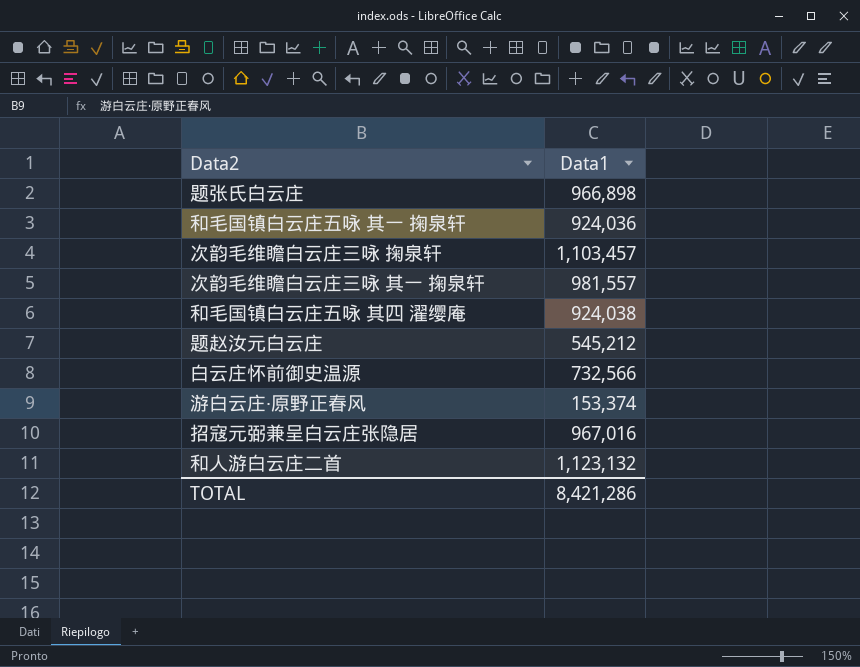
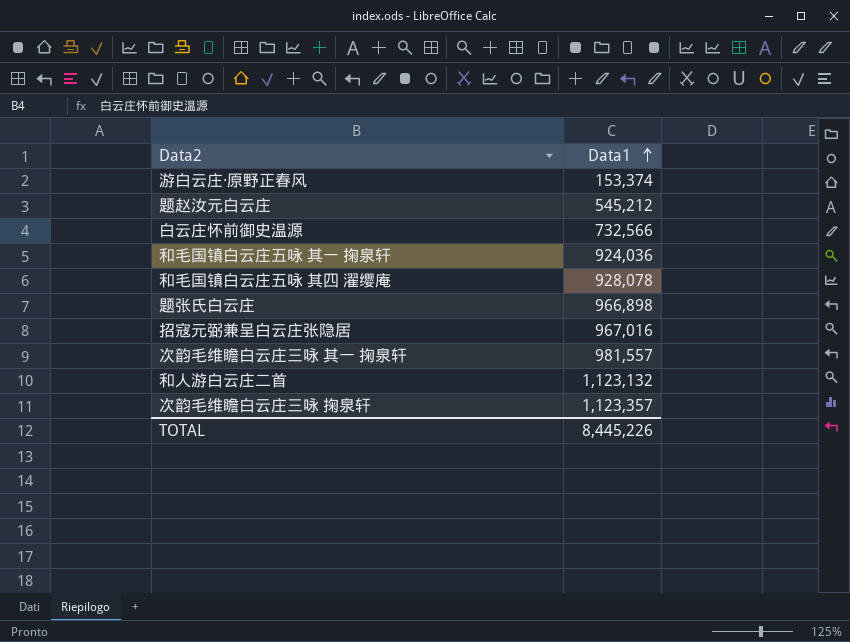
row order: none -> Data1 ascending
和毛国镇白云庄五咏 其四 濯缨庵 | Data1: 924,038 -> 928,078
次韵毛维瞻白云庄三咏 掬泉轩 | Data1: 1,103,457 -> 1,123,357
TOTAL | Data1: 8,421,286 -> 8,445,226

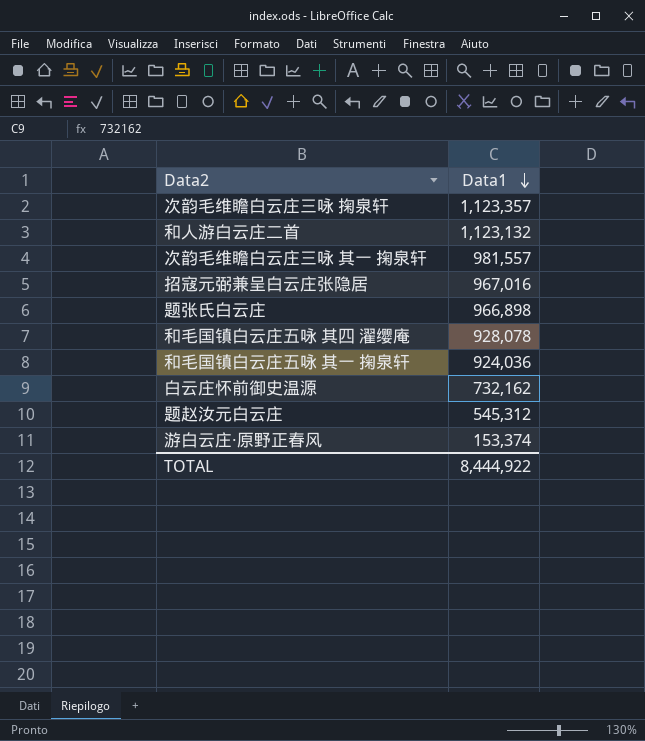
row order: Data1 ascending -> Data1 descending
白云庄怀前御史温源 | Data1: 732,566 -> 732,162
题赵汝元白云庄 | Data1: 545,212 -> 545,312
TOTAL | Data1: 8,445,226 -> 8,444,922

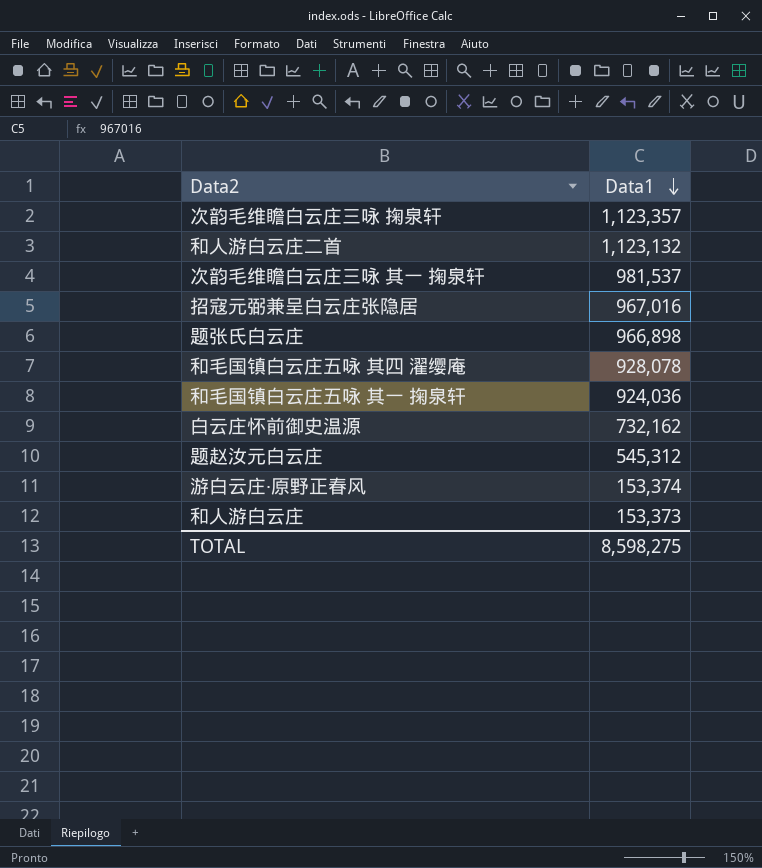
次韵毛维瞻白云庄三咏 其一 掬泉轩 | Data1: 981,557 -> 981,537
row 和人游白云庄: none -> 153,373
TOTAL | Data1: 8,444,922 -> 8,598,275

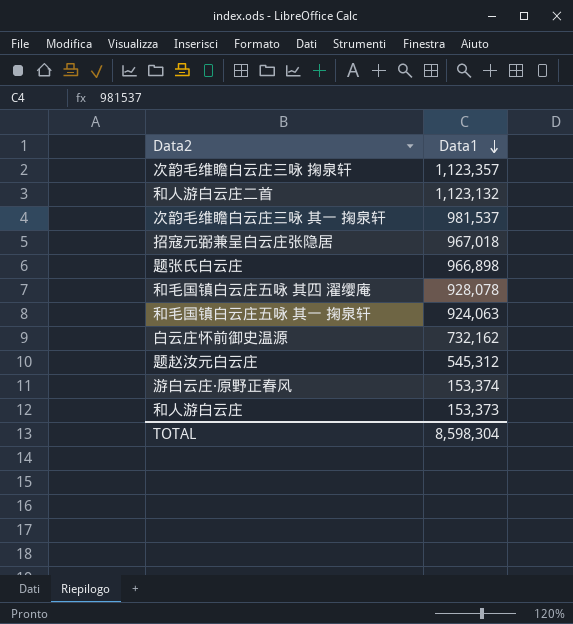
招寇元弼兼呈白云庄张隐居 | Data1: 967,016 -> 967,018
和毛国镇白云庄五咏 其一 掬泉轩 | Data1: 924,036 -> 924,063
TOTAL | Data1: 8,598,275 -> 8,598,304

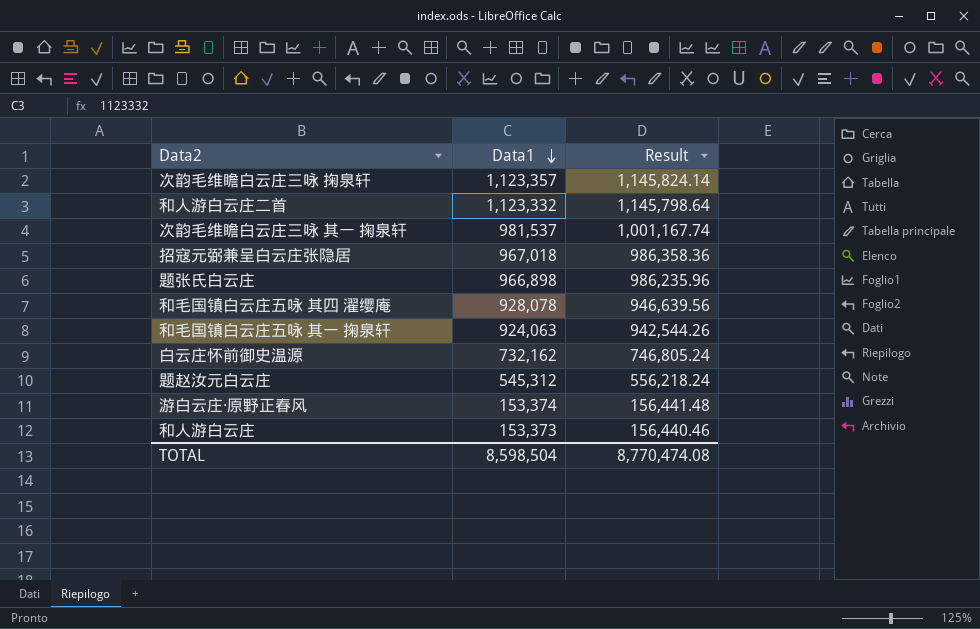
column Result | formula: none -> [Data1] * 1.02
和人游白云庄二首 | Data1: 1,123,132 -> 1,123,332
TOTAL | Data1: 8,598,304 -> 8,598,504

